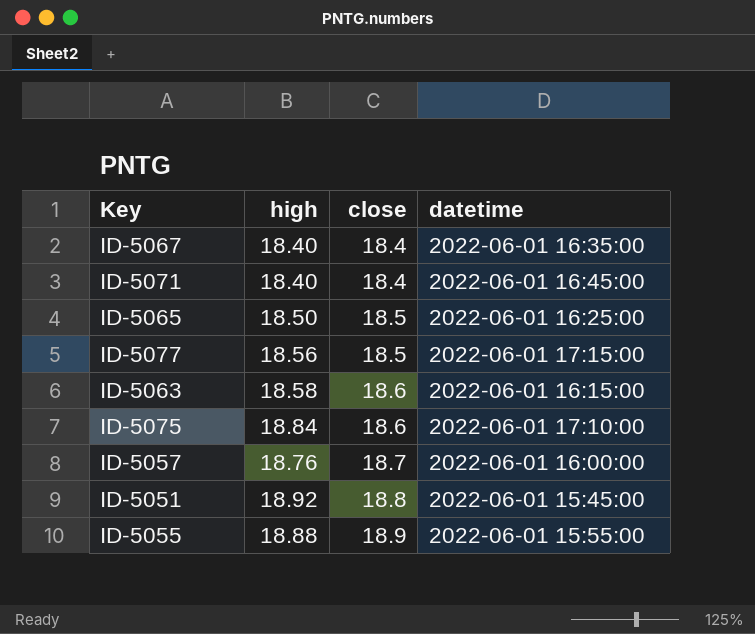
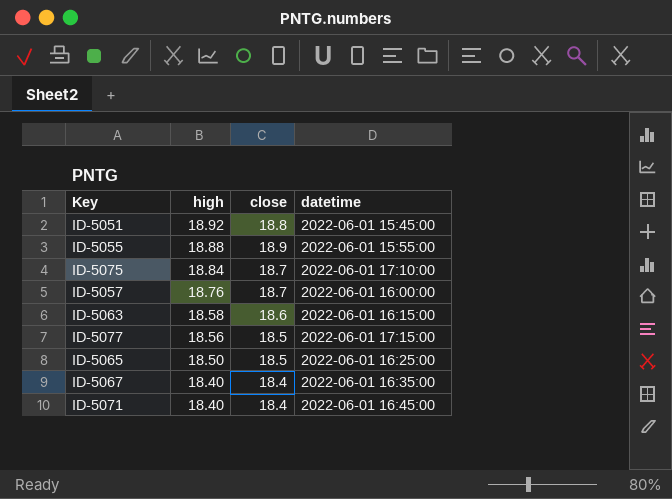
row order: close ascending -> high descending
ID-5075 | close: 18.6 -> 18.7

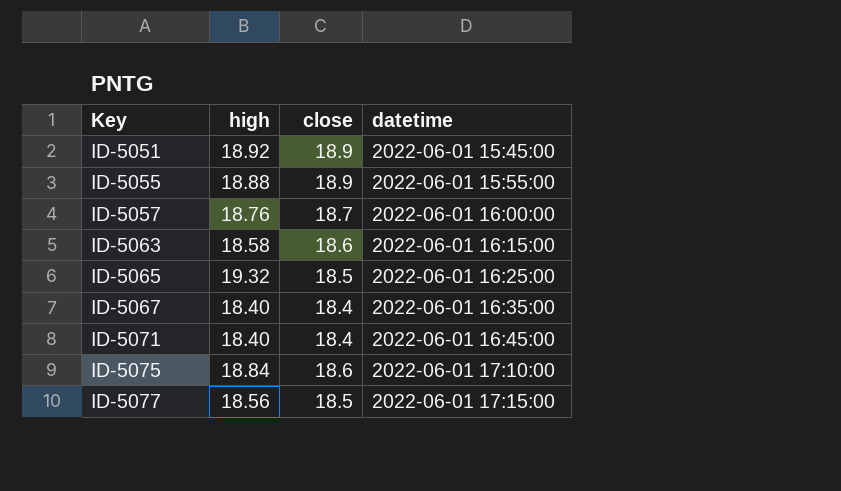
row order: high descending -> Key ascending
ID-5051 | close: 18.8 -> 18.9
ID-5065 | high: 18.50 -> 19.32
ID-5075 | close: 18.7 -> 18.6

